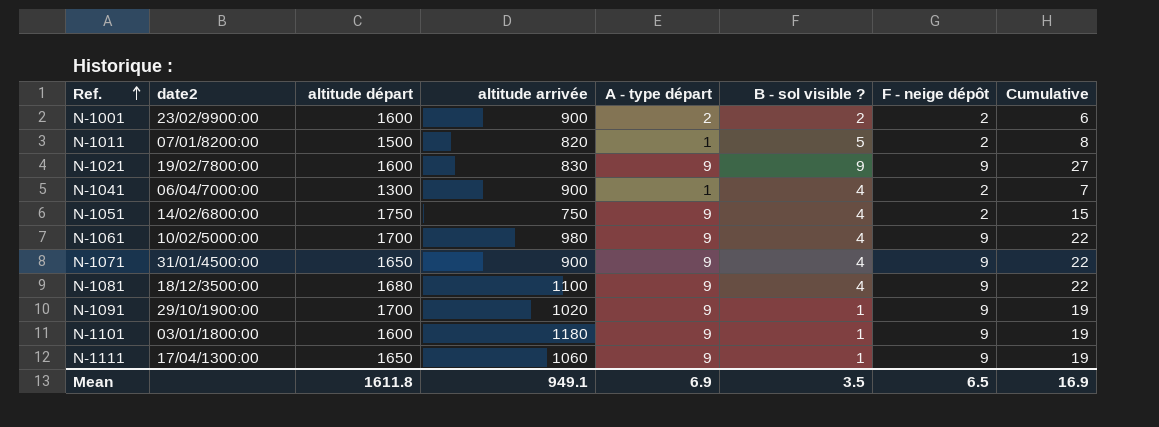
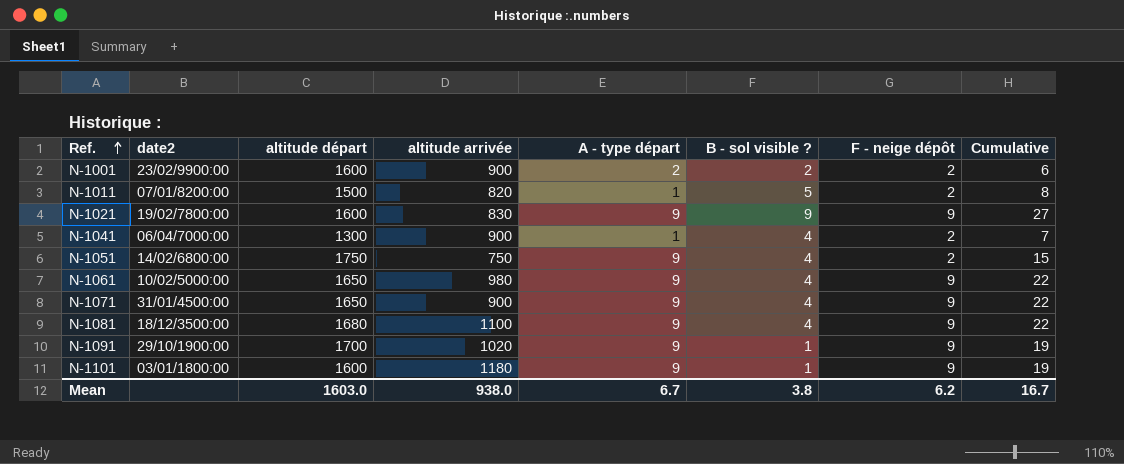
row N-1111: 17/04/1300:00 | 1650 | 1060 | 9 | 1 | 9 | 19 -> none
N-1061 | altitude départ: 1700 -> 1650
Mean | altitude départ: 1611.8 -> 1603.0
Mean | altitude arrivée: 949.1 -> 938.0
Mean | A - type départ: 6.9 -> 6.7
Mean | B - sol visible ?: 3.5 -> 3.8
Mean | F - neige dépôt: 6.5 -> 6.2
Mean | Cumulative: 16.9 -> 16.7

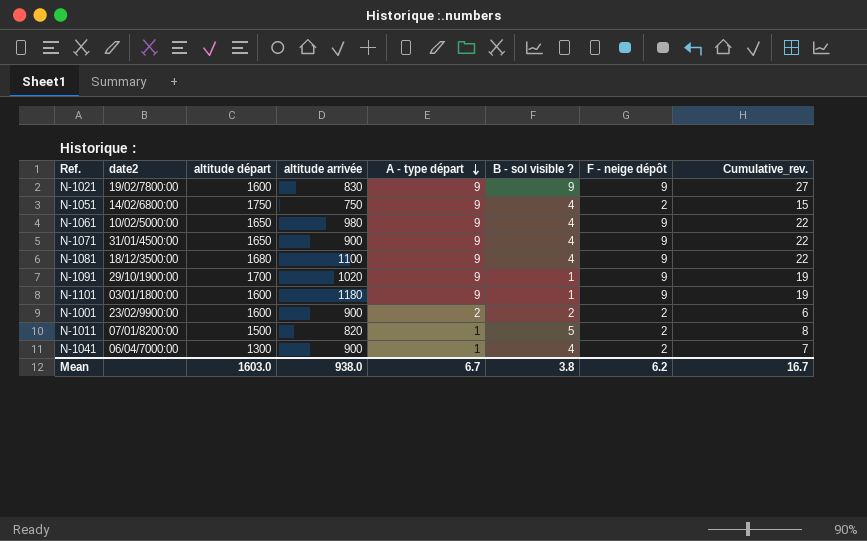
row order: Ref. ascending -> A - type départ descending
column name: Cumulative -> Cumulative_rev.

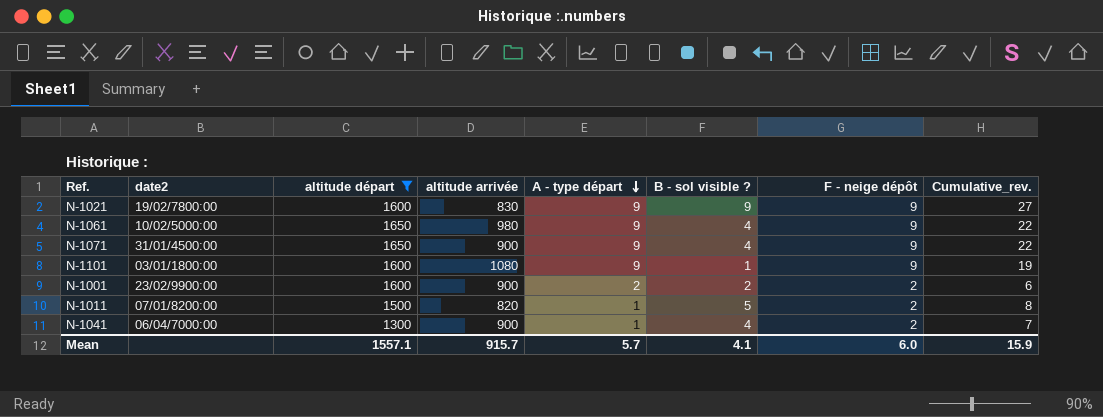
filter: none -> altitude départ <= 1650
N-1101 | altitude arrivée: 1180 -> 1080
Mean | altitude départ: 1603.0 -> 1557.1
Mean | altitude arrivée: 938.0 -> 915.7
Mean | A - type départ: 6.7 -> 5.7
Mean | B - sol visible ?: 3.8 -> 4.1
Mean | F - neige dépôt: 6.2 -> 6.0
Mean | Cumulative_rev.: 16.7 -> 15.9

